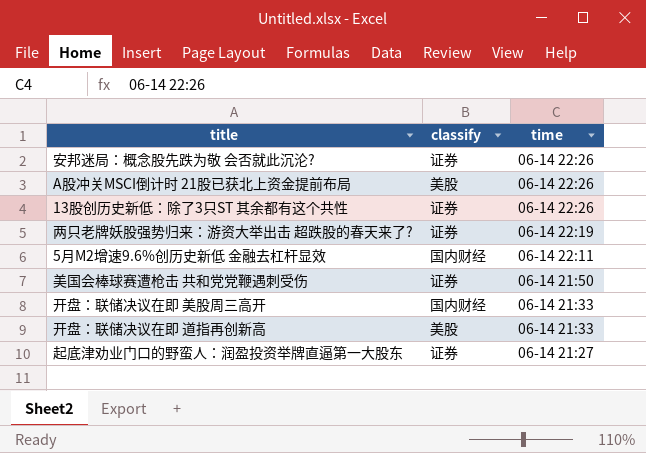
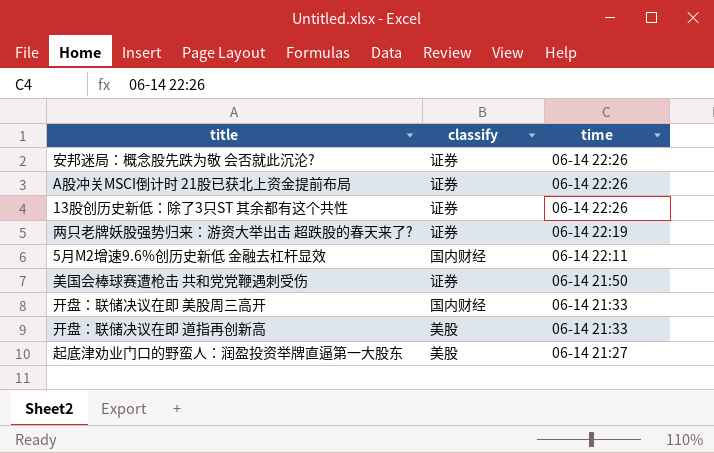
A股冲关MSCI倒计时 21股已获北上资金提前布局 | classify: 美股 -> 证券
起底津劝业门口的野蛮人：润盈投资举牌直逼第一大股东 | classify: 证券 -> 美股

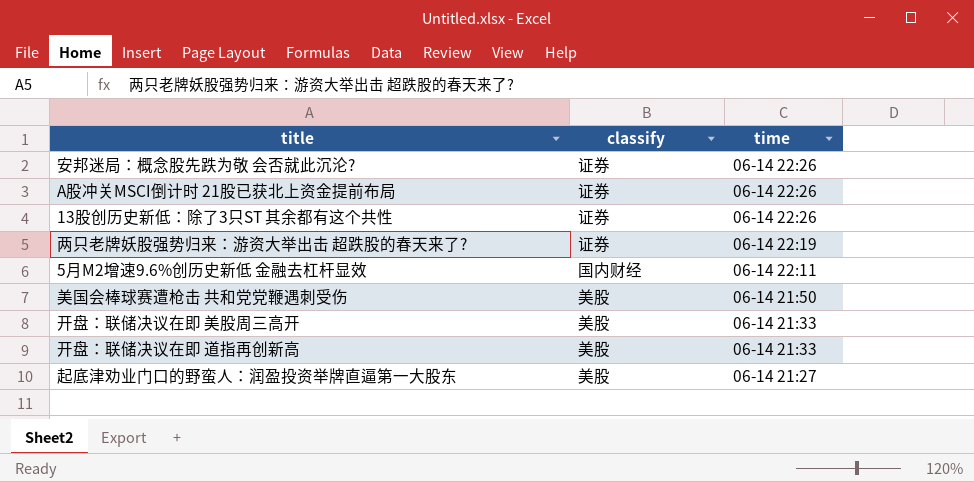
美国会棒球赛遭枪击 共和党党鞭遇刺受伤 | classify: 证券 -> 美股
开盘：联储决议在即 美股周三高开 | classify: 国内财经 -> 美股

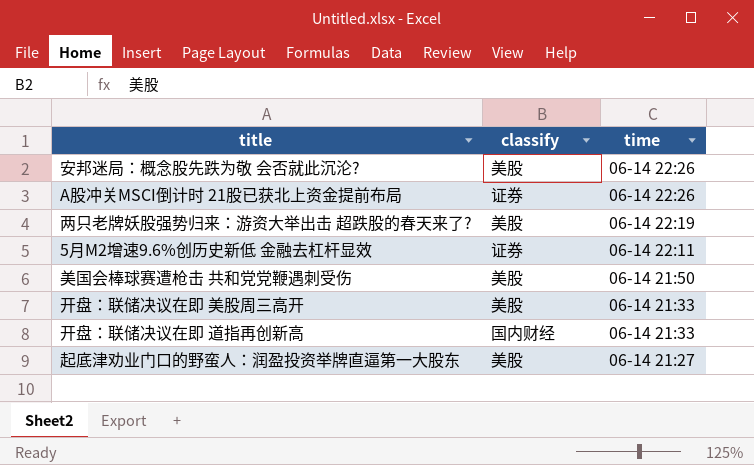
row 13股创历史新低：除了3只ST 其余都有这个共性: 证券 | 06-14 22:26 -> none
安邦迷局：概念股先跌为敬 会否就此沉沦? | classify: 证券 -> 美股
两只老牌妖股强势归来：游资大举出击 超跌股的春天来了? | classify: 证券 -> 美股
5月M2增速9.6%创历史新低 金融去杠杆显效 | classify: 国内财经 -> 证券
开盘：联储决议在即 道指再创新高 | classify: 美股 -> 国内财经

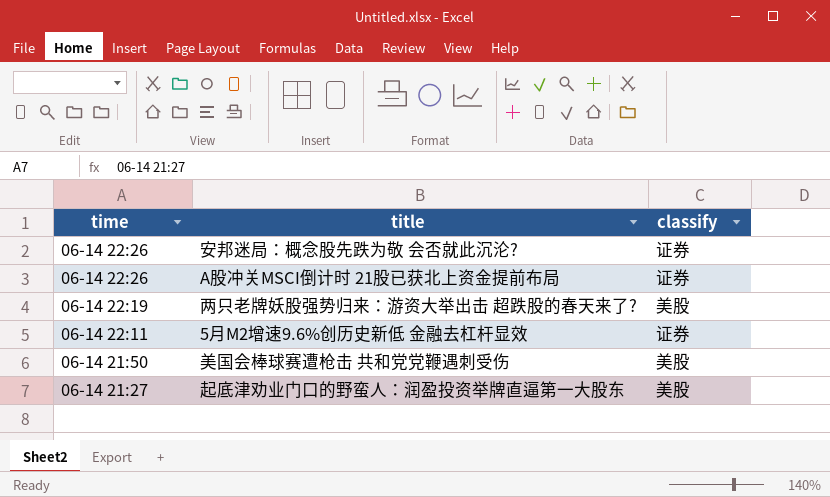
column time | position: 3 -> 1
row 开盘：联储决议在即 美股周三高开: 美股 | 06-14 21:33 -> none
row 开盘：联储决议在即 道指再创新高: 国内财经 | 06-14 21:33 -> none
安邦迷局：概念股先跌为敬 会否就此沉沦? | classify: 美股 -> 证券

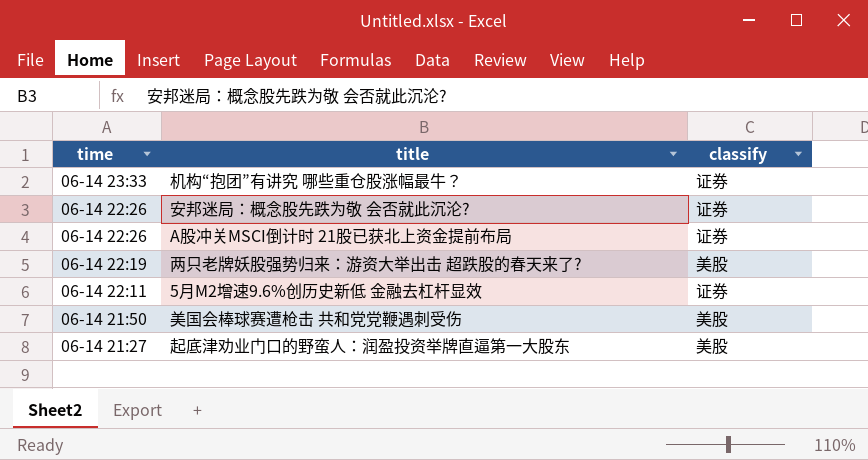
row 机构“抱团”有讲究 哪些重仓股涨幅最牛？: none -> 06-14 23:33 | 证券

